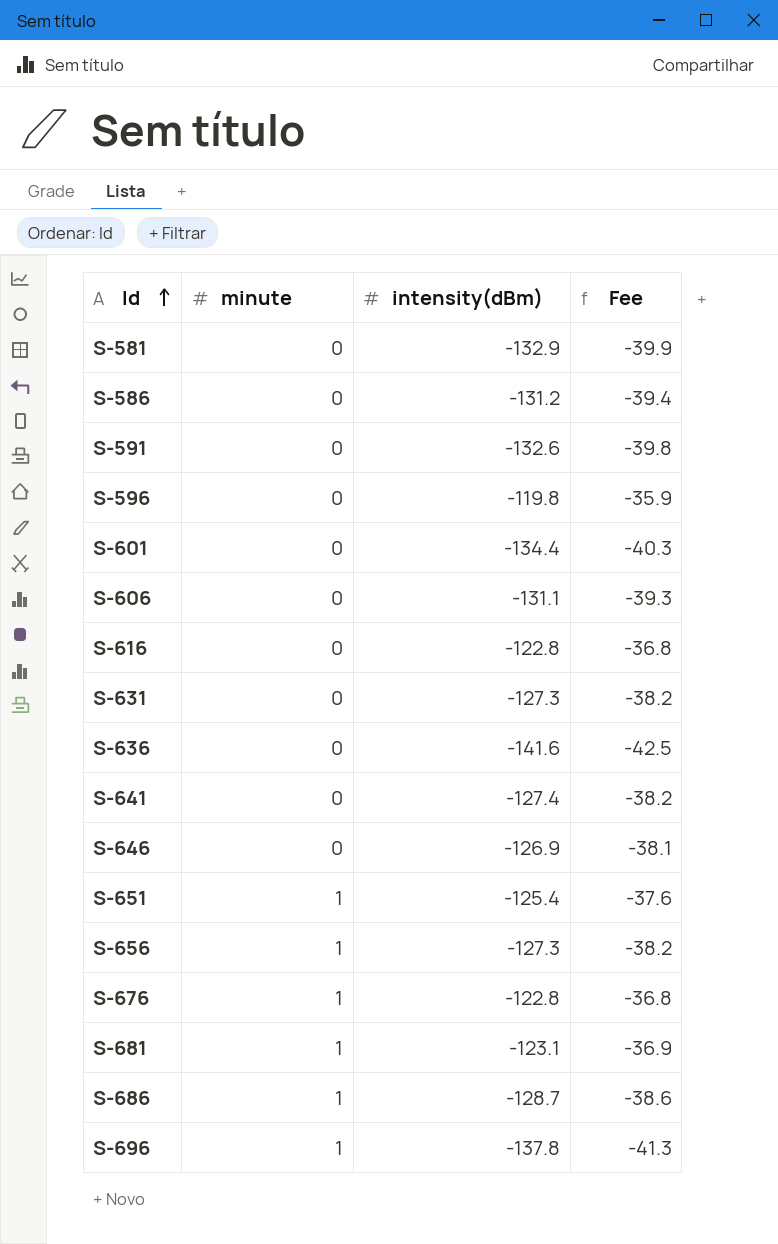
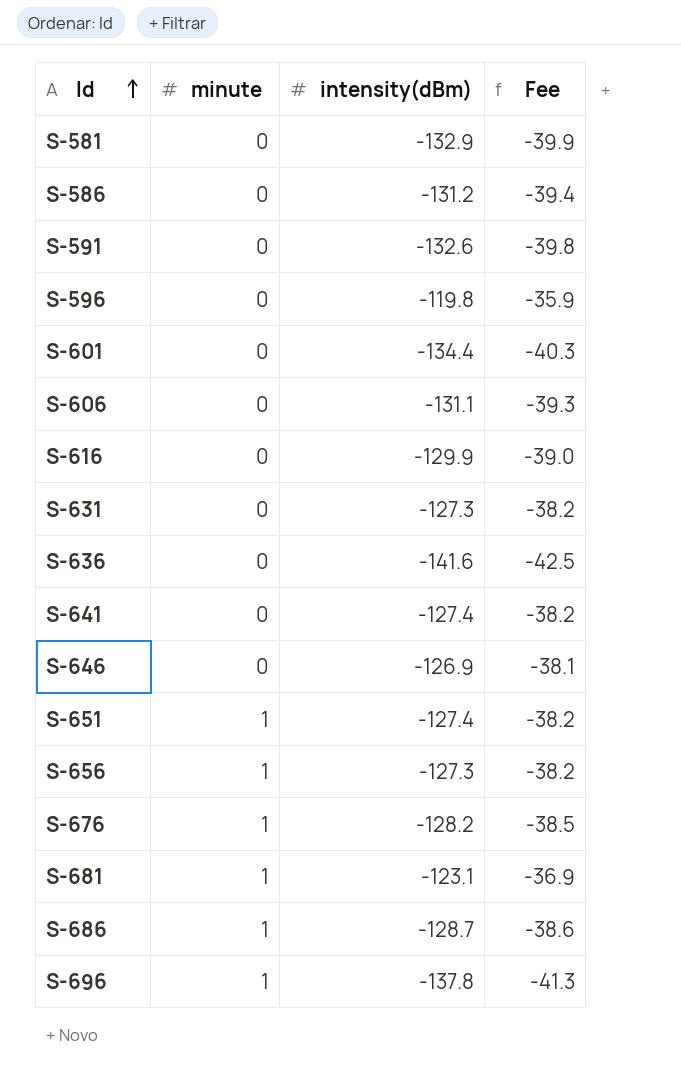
S-616 | intensity(dBm): -122.8 -> -129.9
S-616 | Fee: -36.8 -> -39.0
S-651 | intensity(dBm): -125.4 -> -127.4
S-651 | Fee: -37.6 -> -38.2
S-676 | intensity(dBm): -122.8 -> -128.2
S-676 | Fee: -36.8 -> -38.5

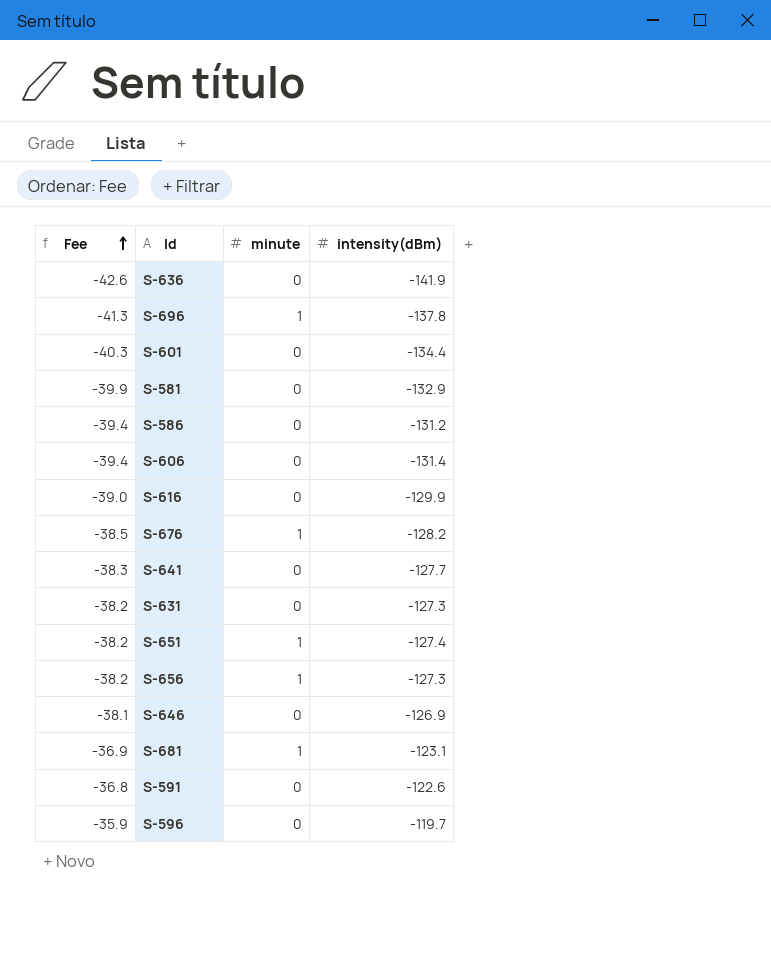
row order: Id ascending -> Fee ascending
column Fee | position: 4 -> 1
row S-686: 1 | -128.7 | -38.6 -> none
S-636 | Fee: -42.5 -> -42.6
S-636 | intensity(dBm): -141.6 -> -141.9
S-606 | Fee: -39.3 -> -39.4
S-606 | intensity(dBm): -131.1 -> -131.4
S-641 | Fee: -38.2 -> -38.3
S-641 | intensity(dBm): -127.4 -> -127.7
S-591 | Fee: -39.8 -> -36.8
S-591 | intensity(dBm): -132.6 -> -122.6
S-596 | intensity(dBm): -119.8 -> -119.7

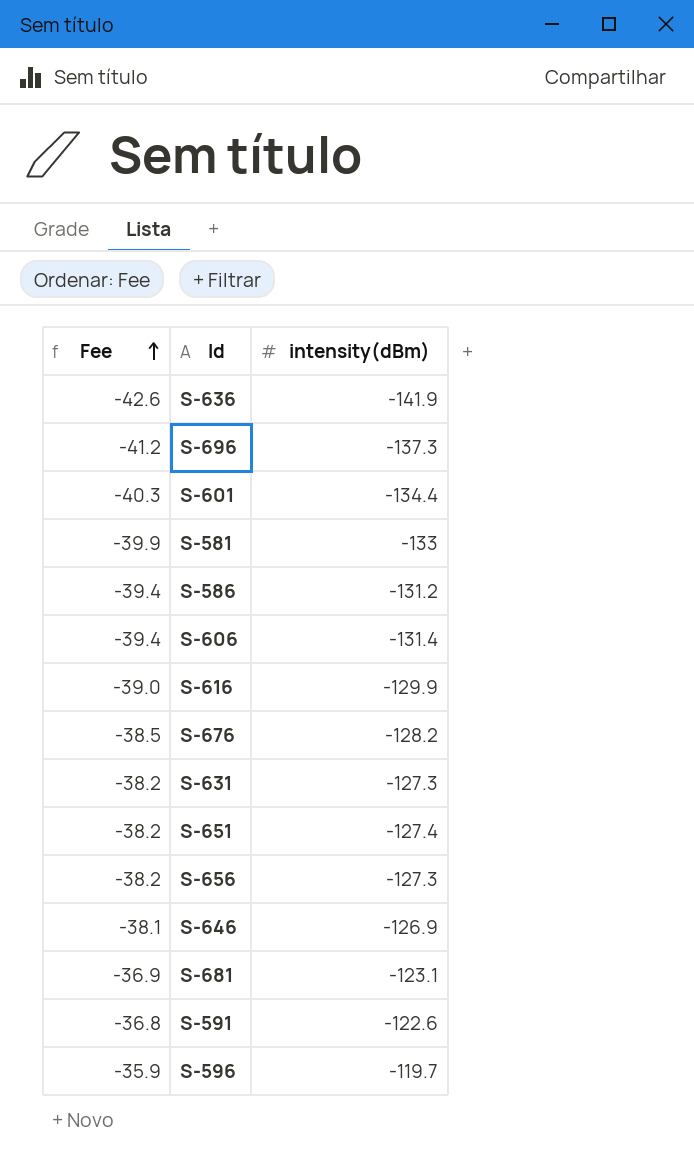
column minute | position: 3 -> none
row S-641: -38.3 | 0 | -127.7 -> none
S-696 | Fee: -41.3 -> -41.2
S-696 | intensity(dBm): -137.8 -> -137.3
S-581 | intensity(dBm): -132.9 -> -133

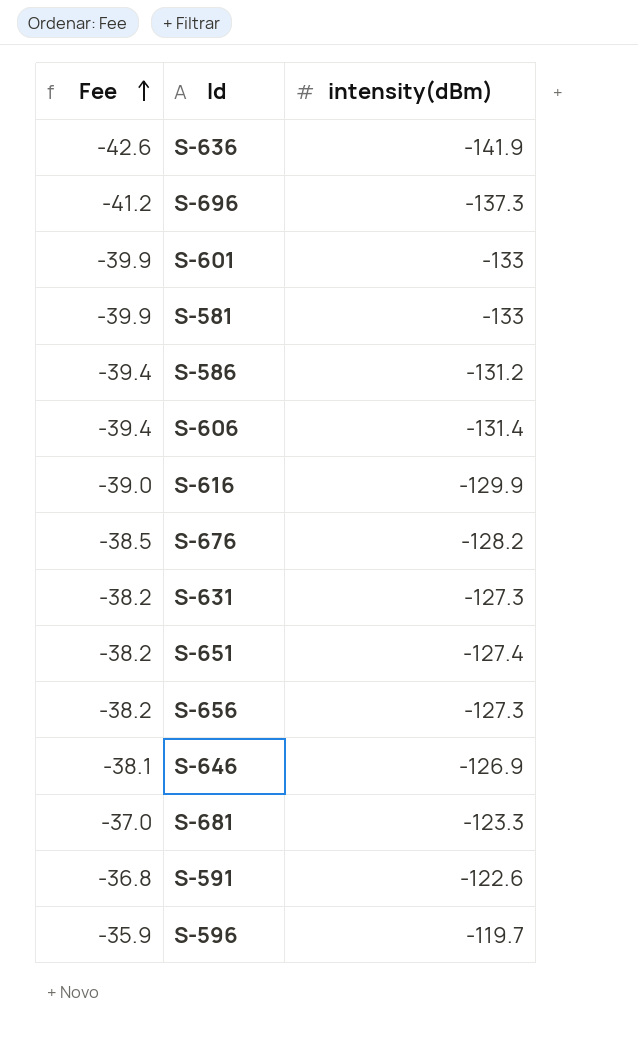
S-601 | Fee: -40.3 -> -39.9
S-601 | intensity(dBm): -134.4 -> -133
S-681 | Fee: -36.9 -> -37.0
S-681 | intensity(dBm): -123.1 -> -123.3

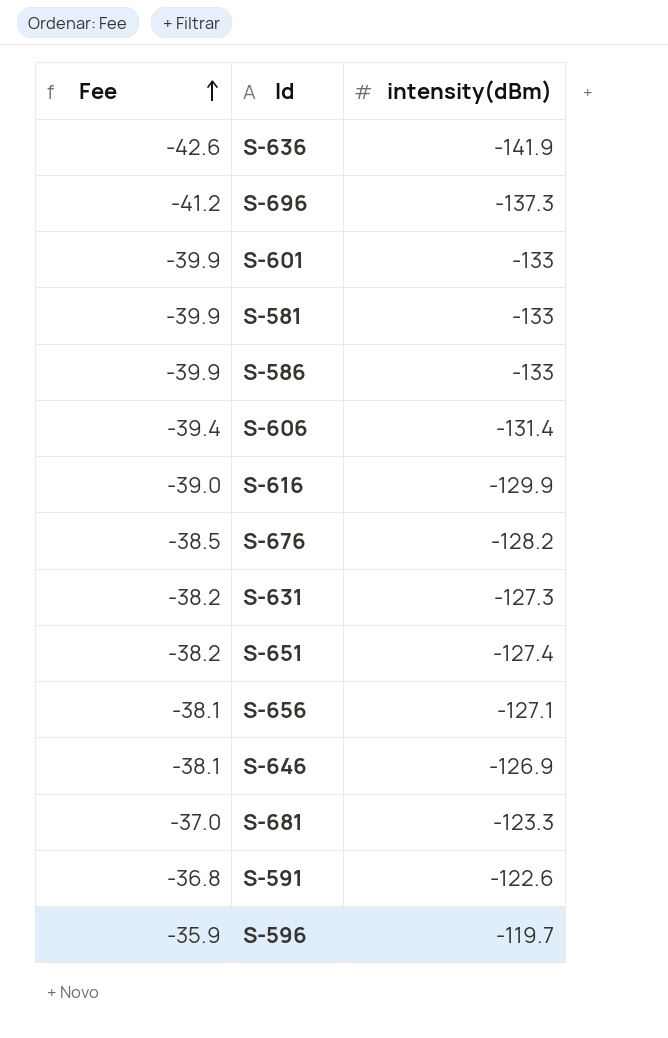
S-586 | Fee: -39.4 -> -39.9
S-586 | intensity(dBm): -131.2 -> -133
S-656 | Fee: -38.2 -> -38.1
S-656 | intensity(dBm): -127.3 -> -127.1

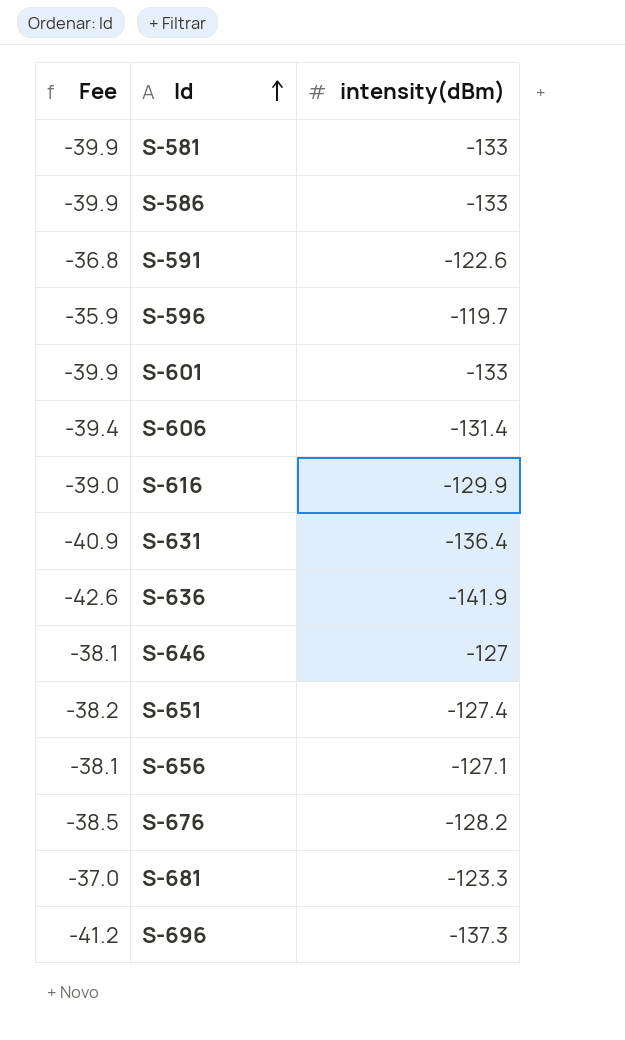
row order: Fee ascending -> Id ascending
S-631 | Fee: -38.2 -> -40.9
S-631 | intensity(dBm): -127.3 -> -136.4
S-646 | intensity(dBm): -126.9 -> -127

